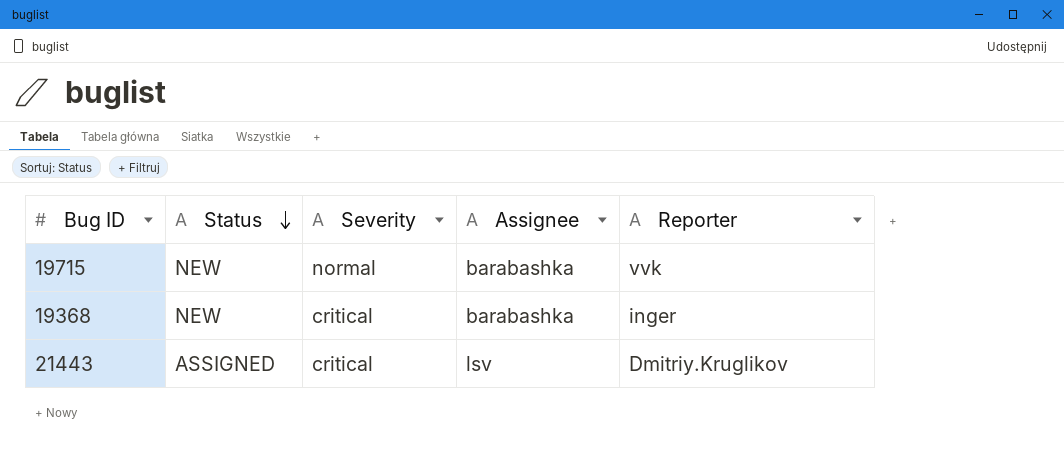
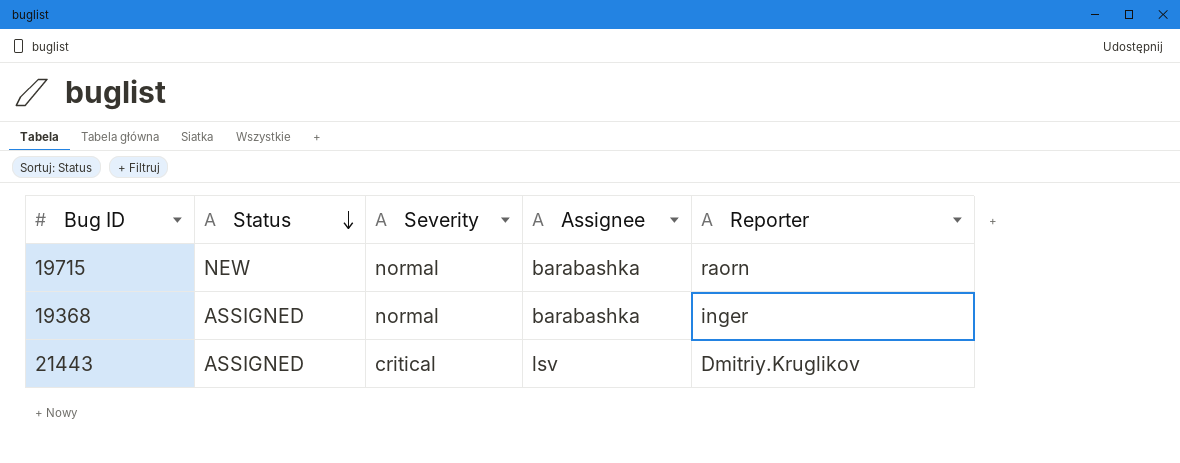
19715 | Reporter: vvk -> raorn
19368 | Status: NEW -> ASSIGNED
19368 | Severity: critical -> normal

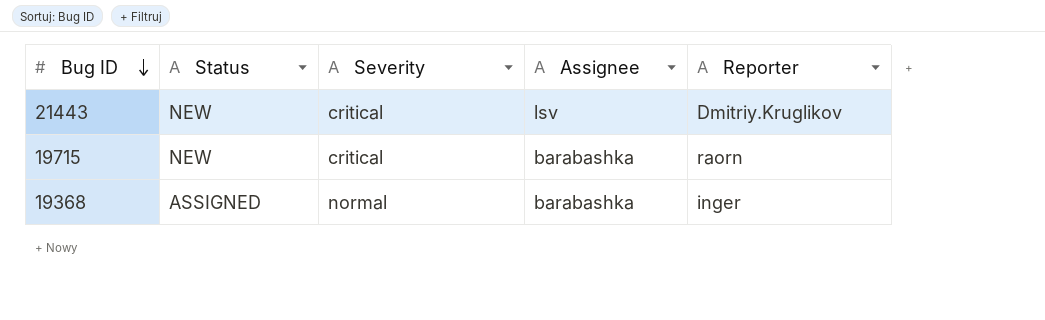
row order: Status descending -> Bug ID descending
21443 | Status: ASSIGNED -> NEW
19715 | Severity: normal -> critical

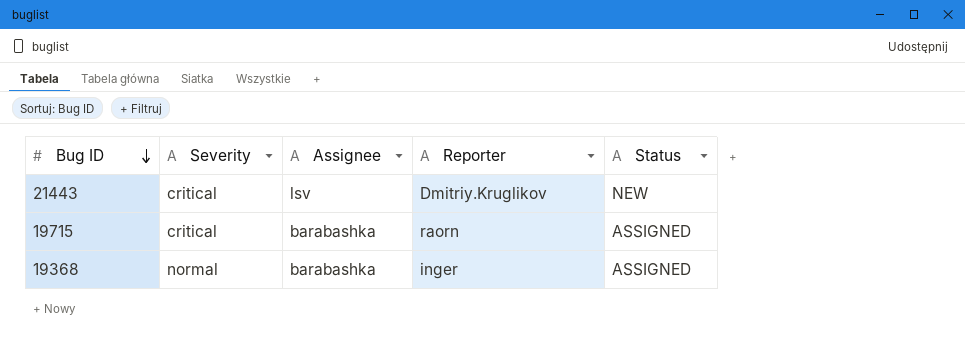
column Status | position: 2 -> 5
19715 | Status: NEW -> ASSIGNED

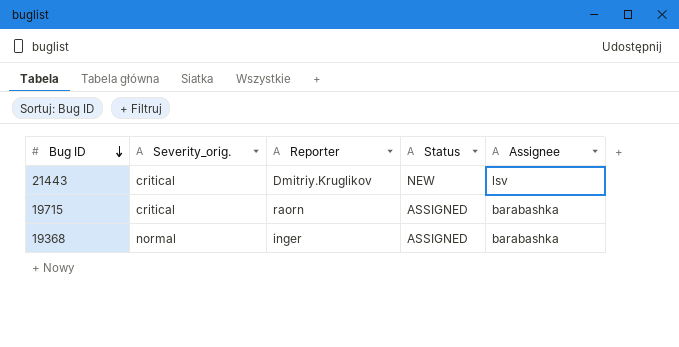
column name: Severity -> Severity_orig.
column Assignee | position: 3 -> 5

